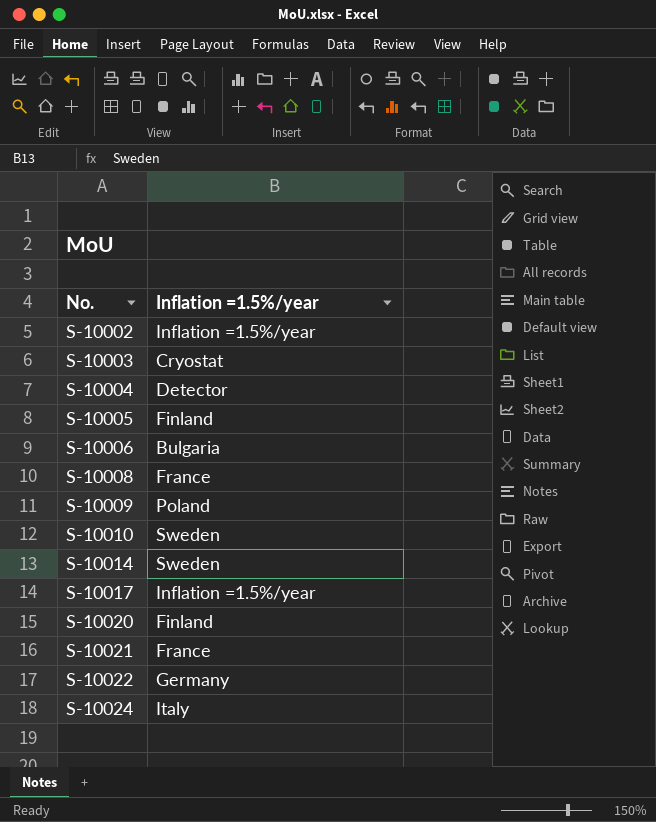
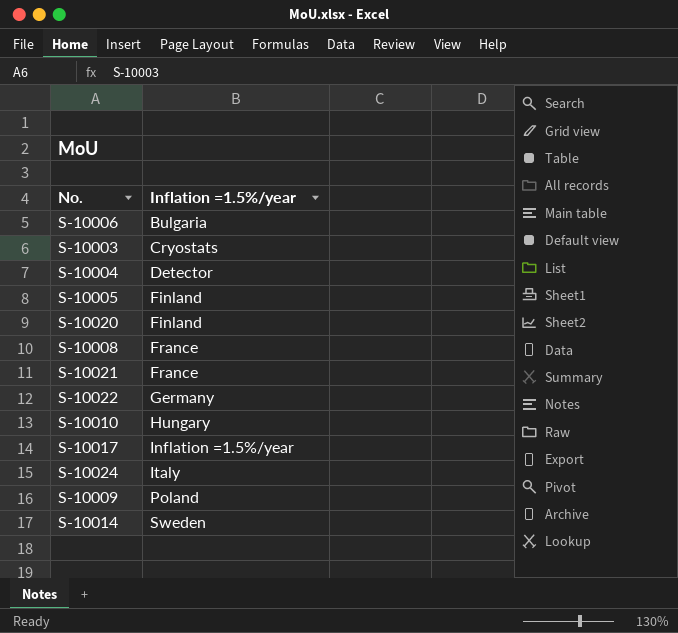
row order: No. ascending -> Inflation =1.5%/year ascending
row S-10002: Inflation =1.5%/year -> none
S-10003 | Inflation =1.5%/year: Cryostat -> Cryostats
S-10010 | Inflation =1.5%/year: Sweden -> Hungary

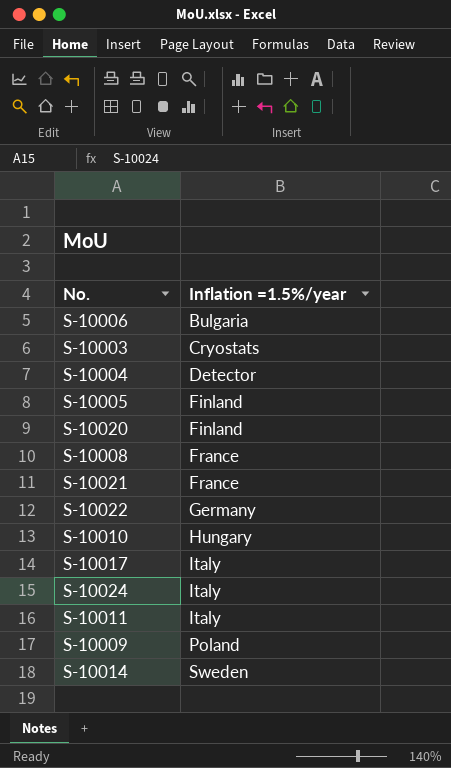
S-10017 | Inflation =1.5%/year: Inflation =1.5%/year -> Italy
row S-10011: none -> Italy

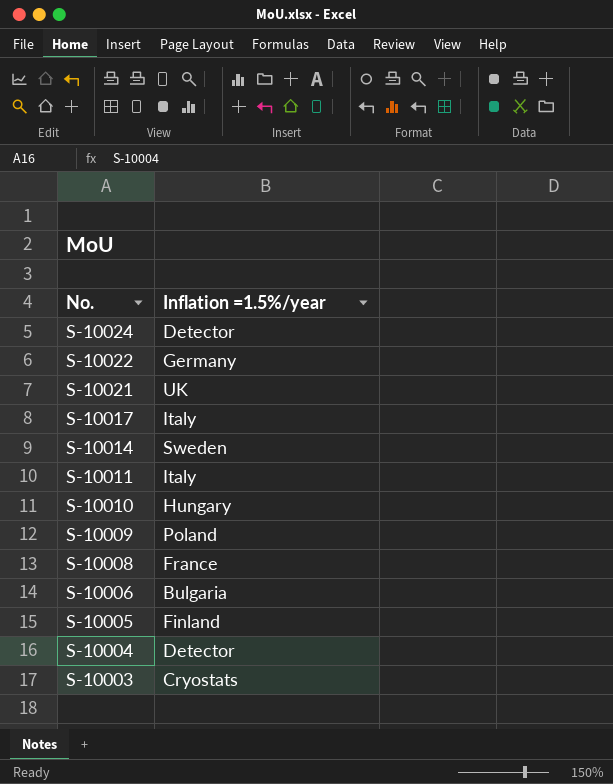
row order: Inflation =1.5%/year ascending -> No. descending
row S-10020: Finland -> none
S-10024 | Inflation =1.5%/year: Italy -> Detector
S-10021 | Inflation =1.5%/year: France -> UK

